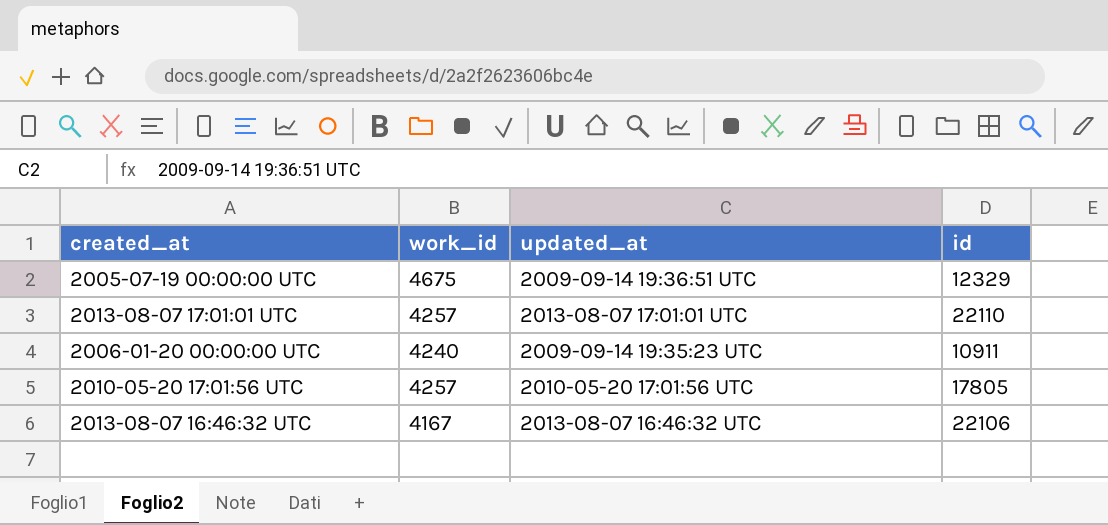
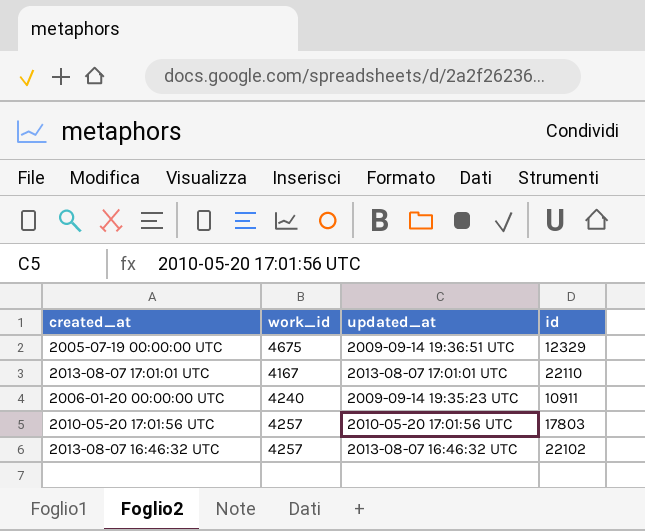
2013-08-07 17:01:01 UTC | work_id: 4257 -> 4167
2010-05-20 17:01:56 UTC | id: 17805 -> 17803
2013-08-07 16:46:32 UTC | work_id: 4167 -> 4257
2013-08-07 16:46:32 UTC | id: 22106 -> 22102

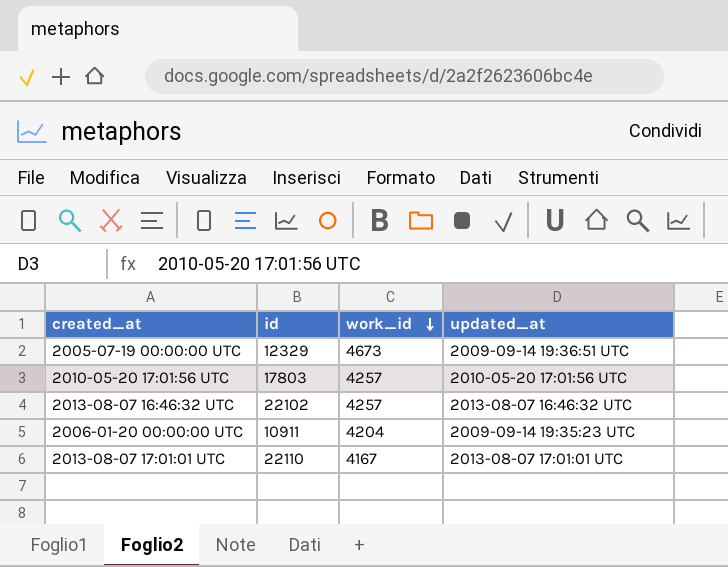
row order: none -> work_id descending
column id | position: 4 -> 2
2005-07-19 00:00:00 UTC | work_id: 4675 -> 4673
2006-01-20 00:00:00 UTC | work_id: 4240 -> 4204

